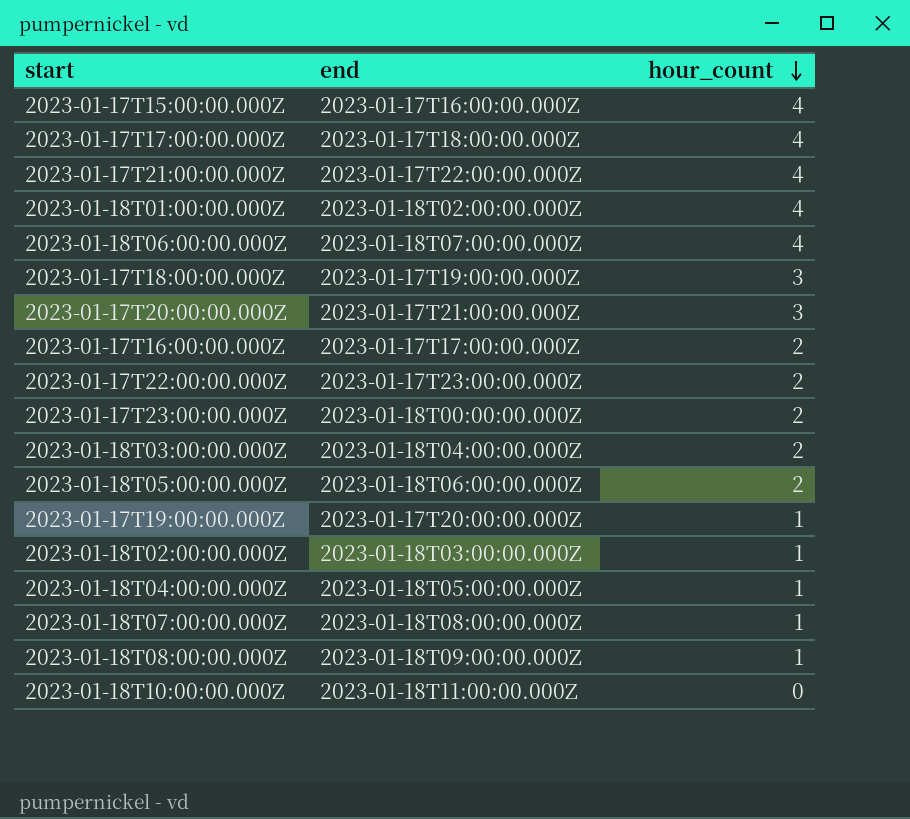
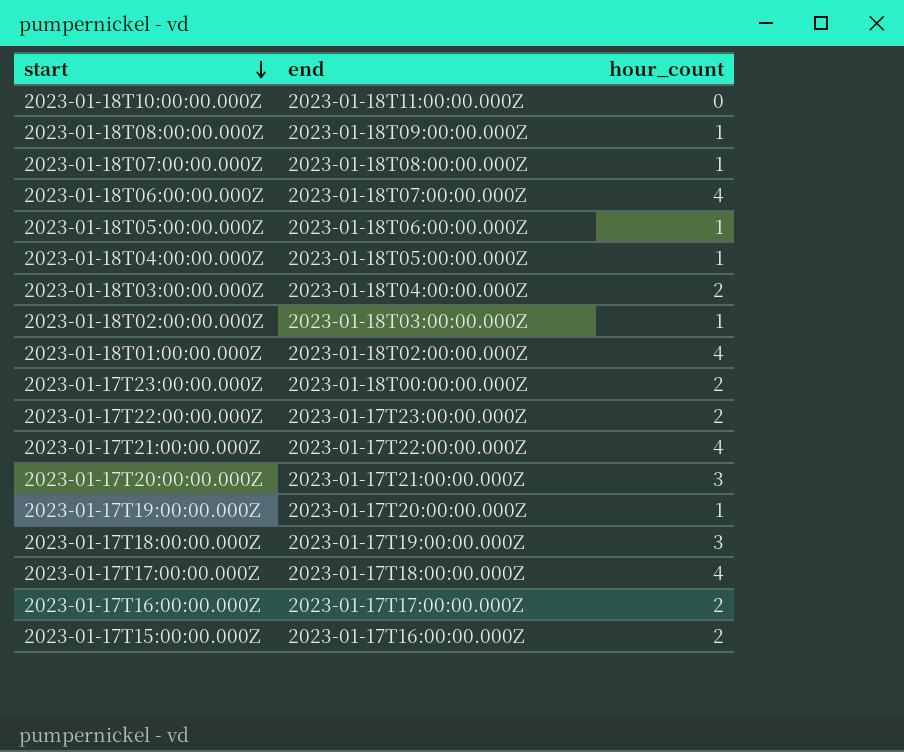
row order: hour_count descending -> start descending
2023-01-18T05:00:00.000Z | hour_count: 2 -> 1
2023-01-17T15:00:00.000Z | hour_count: 4 -> 2

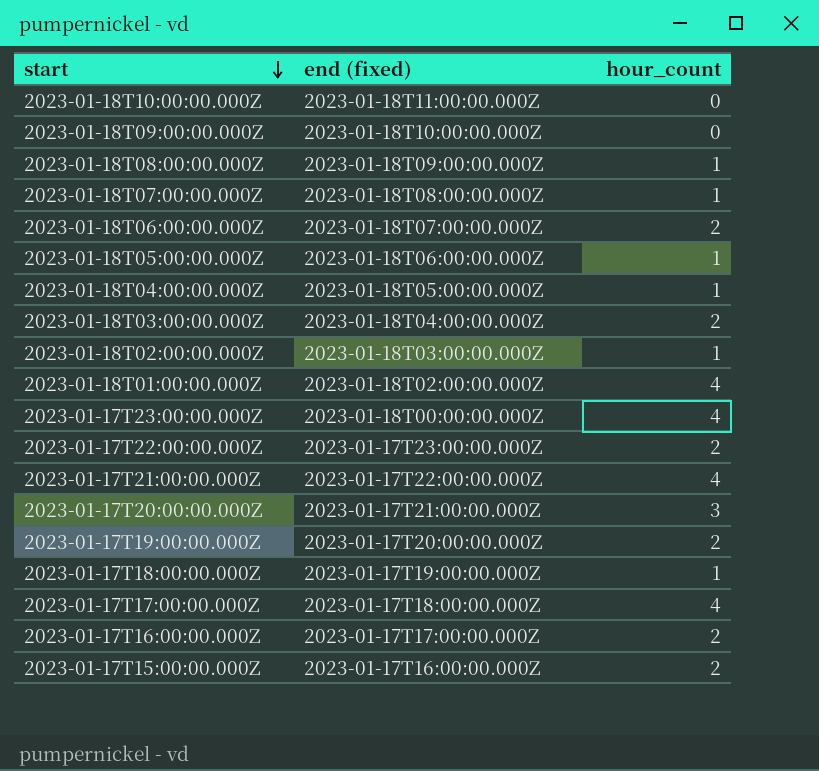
column name: end -> end (fixed)
row 2023-01-18T09:00:00.000Z: none -> 2023-01-18T10:00:00.000Z | 0
2023-01-18T06:00:00.000Z | hour_count: 4 -> 2
2023-01-17T23:00:00.000Z | hour_count: 2 -> 4
2023-01-17T19:00:00.000Z | hour_count: 1 -> 2
2023-01-17T18:00:00.000Z | hour_count: 3 -> 1

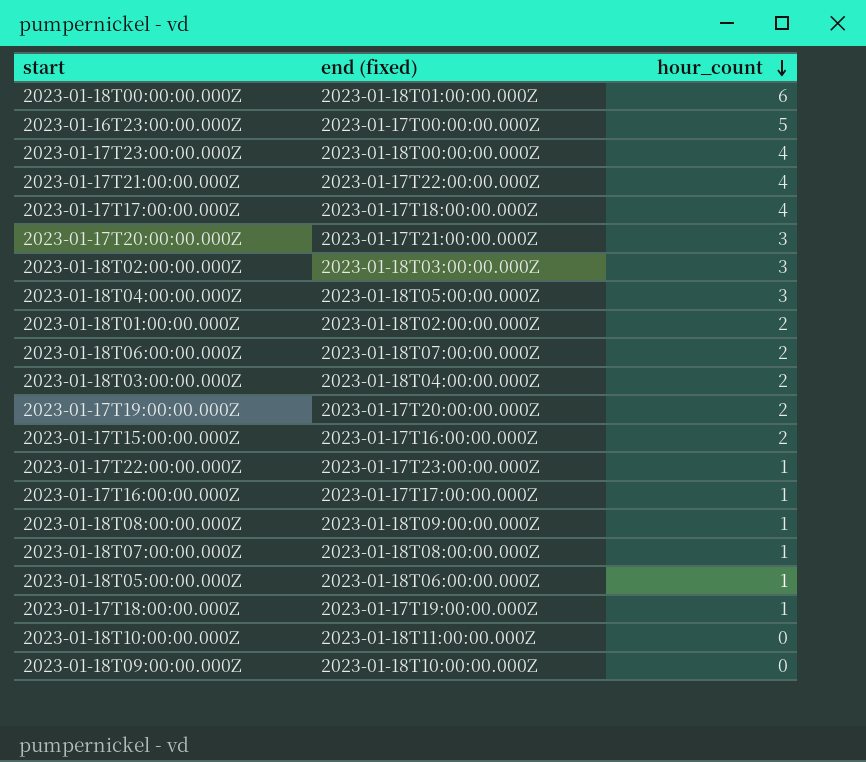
row order: start descending -> hour_count descending
row 2023-01-18T00:00:00.000Z: none -> 2023-01-18T01:00:00.000Z | 6
row 2023-01-16T23:00:00.000Z: none -> 2023-01-17T00:00:00.000Z | 5
2023-01-18T02:00:00.000Z | hour_count: 1 -> 3
2023-01-18T04:00:00.000Z | hour_count: 1 -> 3
2023-01-18T01:00:00.000Z | hour_count: 4 -> 2
2023-01-17T22:00:00.000Z | hour_count: 2 -> 1
2023-01-17T16:00:00.000Z | hour_count: 2 -> 1

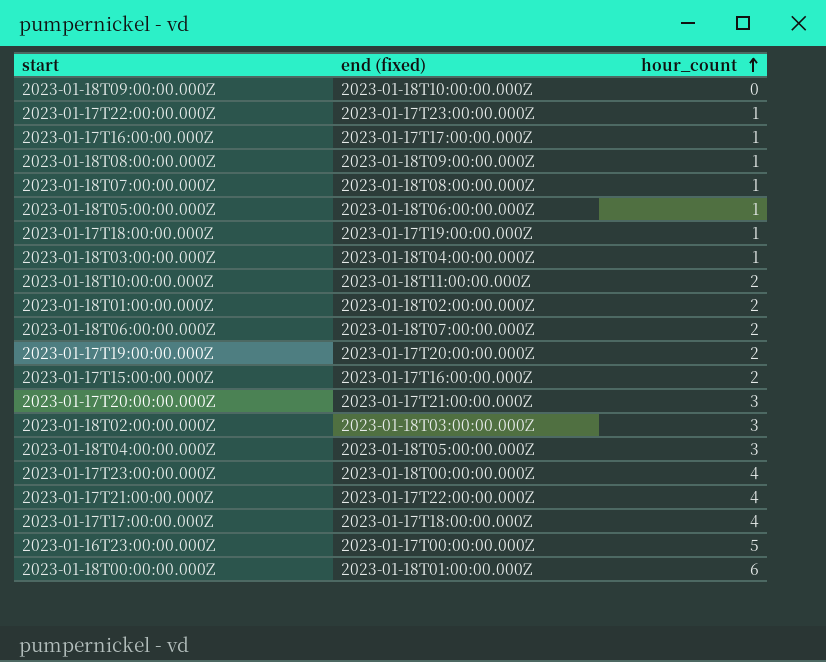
row order: hour_count descending -> hour_count ascending
2023-01-18T03:00:00.000Z | hour_count: 2 -> 1
2023-01-18T10:00:00.000Z | hour_count: 0 -> 2

